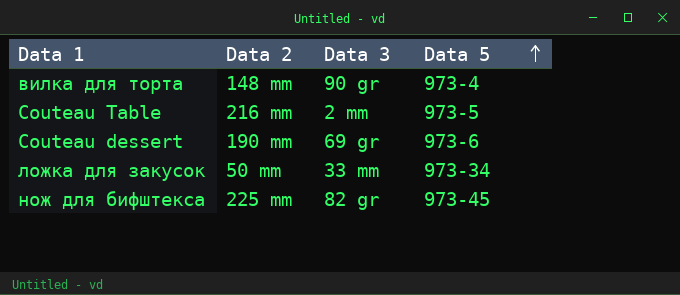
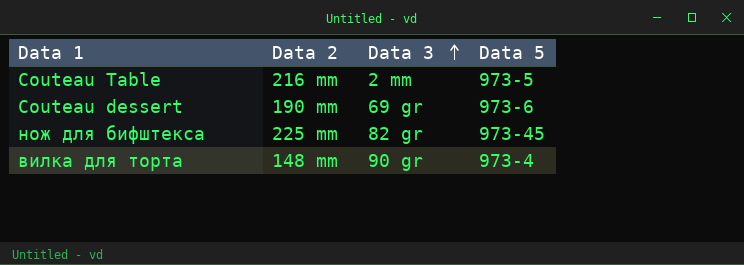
row order: Data 5 ascending -> Data 3 ascending
row ложка для закусок: 50 mm | 33 mm | 973-34 -> none

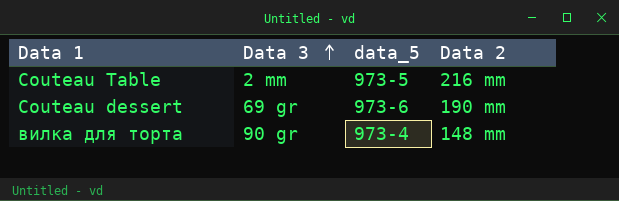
column name: Data 5 -> data_5
column Data 2 | position: 2 -> 4
row нож для бифштекса: 225 mm | 82 gr | 973-45 -> none

